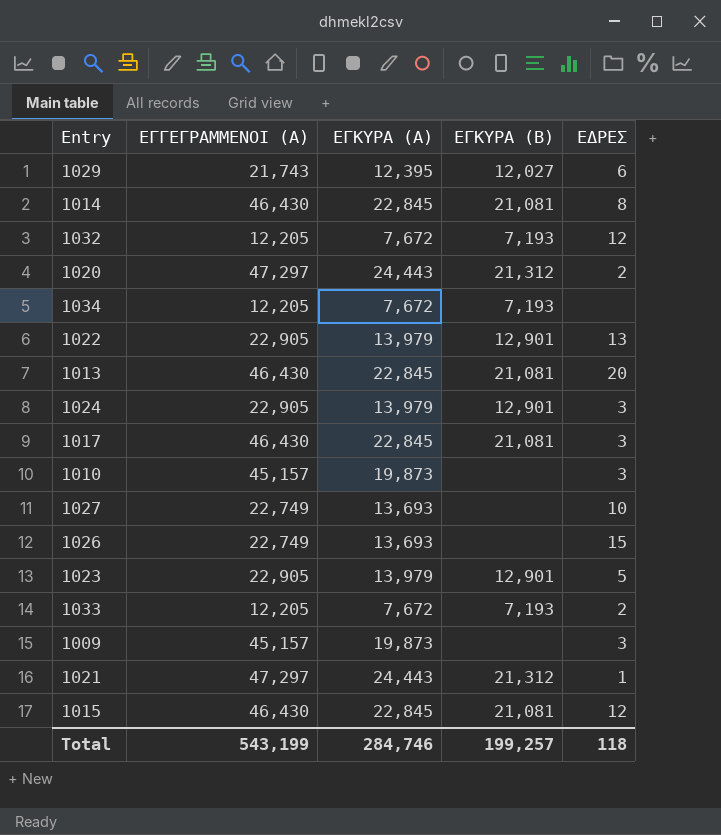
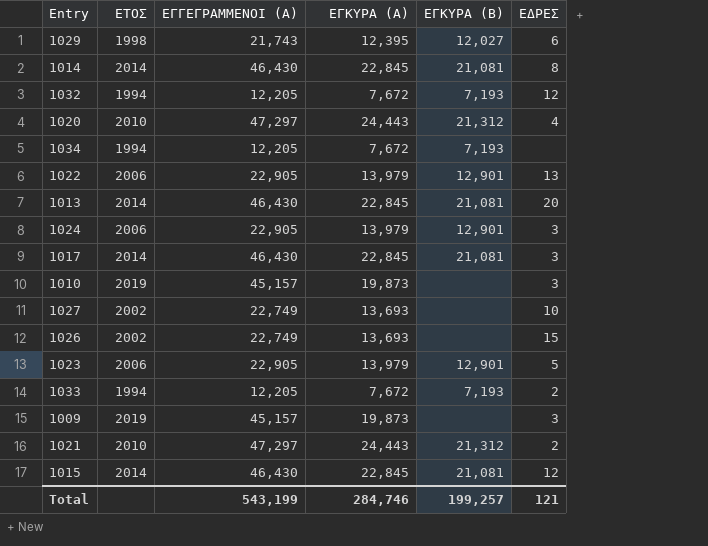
column ΕΤΟΣ | position: none -> 2
1020 | ΕΔΡΕΣ: 2 -> 4
1021 | ΕΔΡΕΣ: 1 -> 2
Total | ΕΔΡΕΣ: 118 -> 121

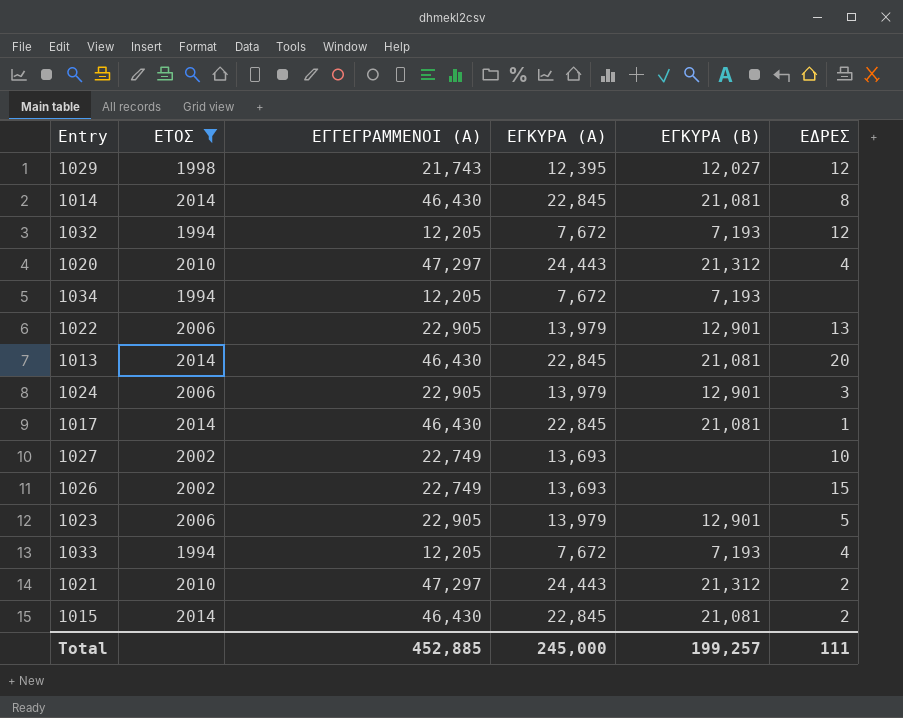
filter: none -> ΕΤΟΣ != 2019
1029 | ΕΔΡΕΣ: 6 -> 12
1017 | ΕΔΡΕΣ: 3 -> 1
1033 | ΕΔΡΕΣ: 2 -> 4
1015 | ΕΔΡΕΣ: 12 -> 2
Total | ΕΓΓΕΓΡΑΜΜΕΝΟΙ (Α): 543,199 -> 452,885
Total | ΕΓΚΥΡΑ (Α): 284,746 -> 245,000
Total | ΕΔΡΕΣ: 121 -> 111

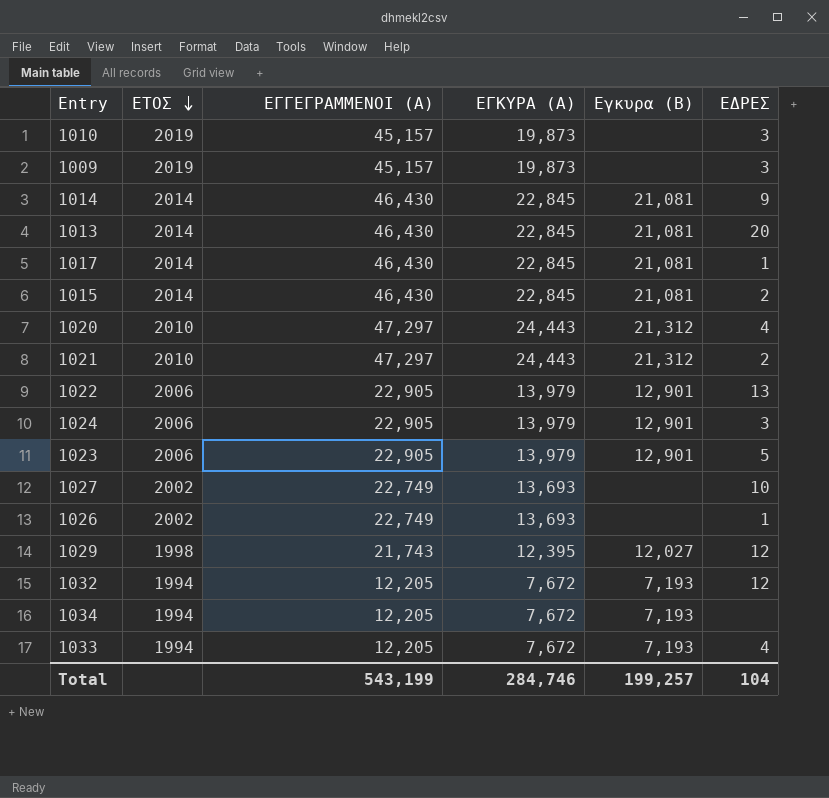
filter: ΕΤΟΣ != 2019 -> none
row order: none -> ΕΤΟΣ descending
column name: ΕΓΚΥΡΑ (Β) -> Εγκυρα (Β)
1014 | ΕΔΡΕΣ: 8 -> 9
1026 | ΕΔΡΕΣ: 15 -> 1
Total | ΕΓΓΕΓΡΑΜΜΕΝΟΙ (Α): 452,885 -> 543,199
Total | ΕΓΚΥΡΑ (Α): 245,000 -> 284,746
Total | ΕΔΡΕΣ: 111 -> 104

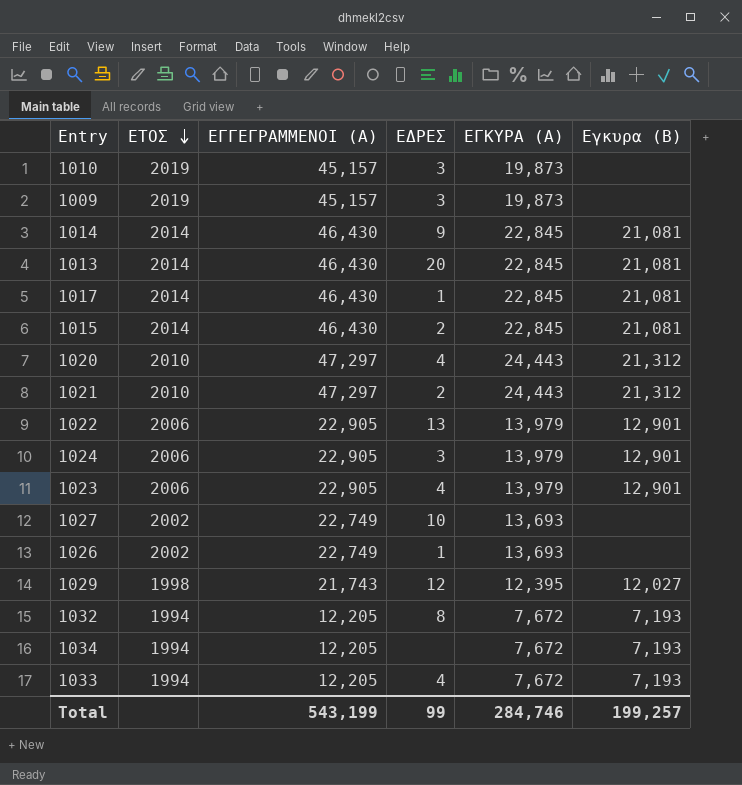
column ΕΔΡΕΣ | position: 6 -> 4
1023 | ΕΔΡΕΣ: 5 -> 4
1032 | ΕΔΡΕΣ: 12 -> 8
Total | ΕΔΡΕΣ: 104 -> 99

